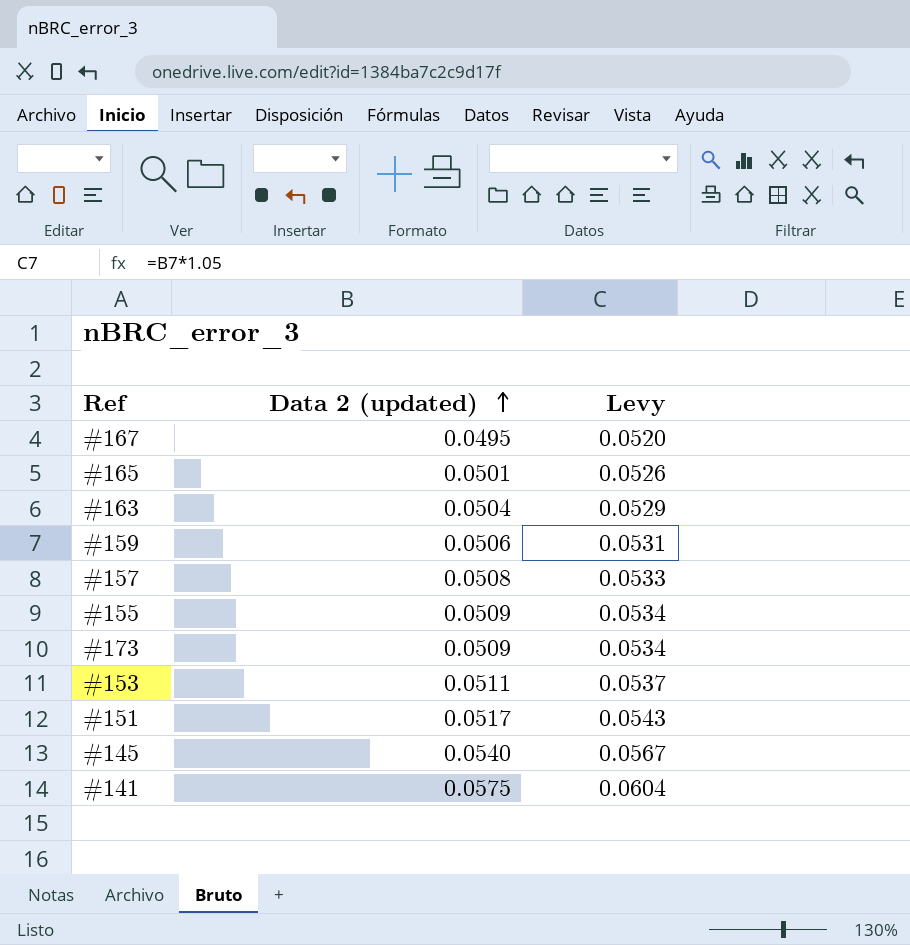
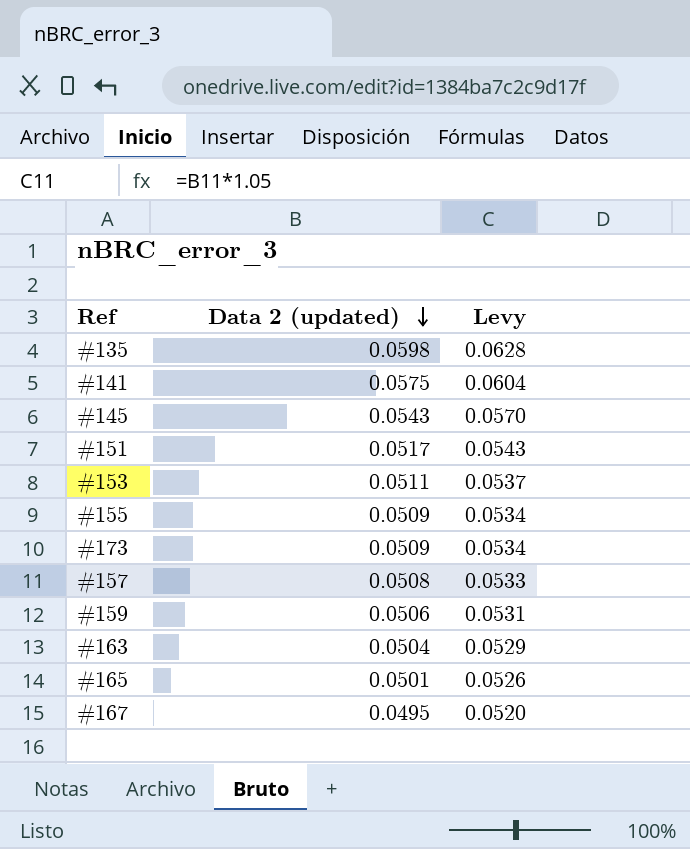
row order: Data 2 (updated) ascending -> Data 2 (updated) descending
row #135: none -> 0.0598 | 0.0628
#145 | Data 2 (updated): 0.0540 -> 0.0543
#145 | Levy: 0.0567 -> 0.0570

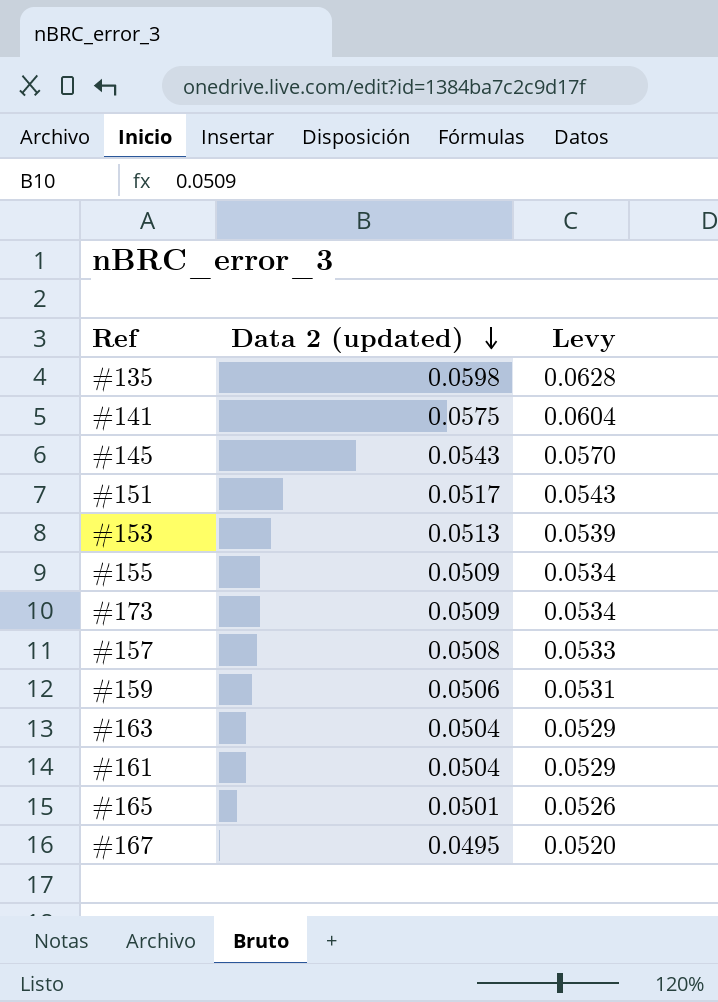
#153 | Data 2 (updated): 0.0511 -> 0.0513
#153 | Levy: 0.0537 -> 0.0539
row #161: none -> 0.0504 | 0.0529

